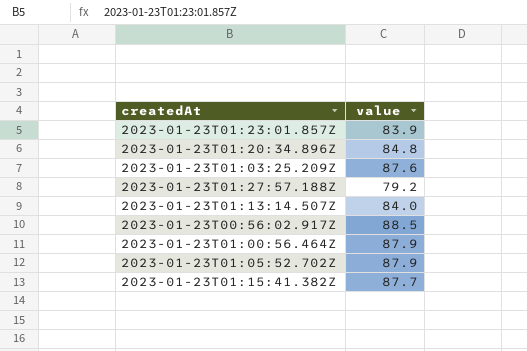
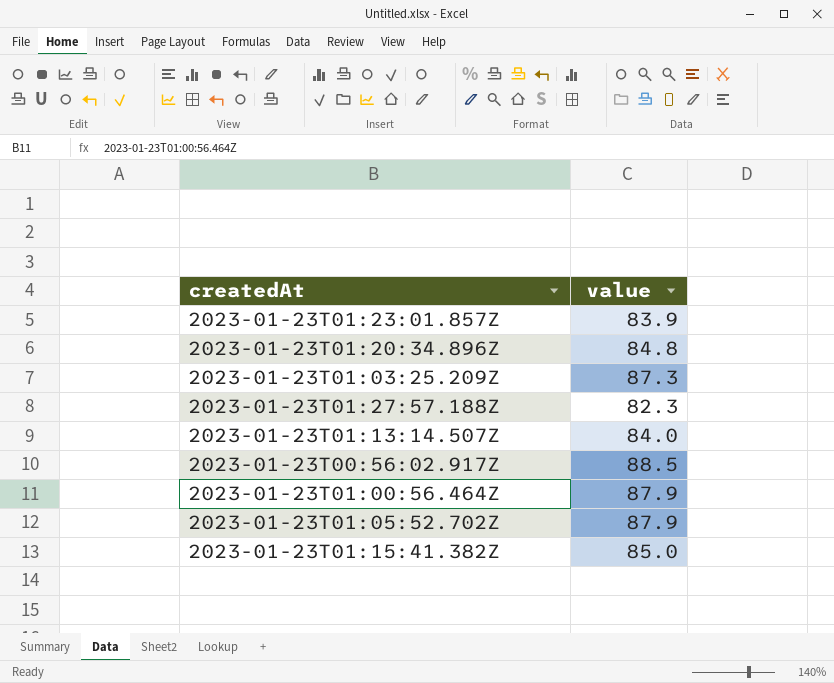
2023-01-23T01:03:25.209Z | value: 87.6 -> 87.3
2023-01-23T01:27:57.188Z | value: 79.2 -> 82.3
2023-01-23T01:15:41.382Z | value: 87.7 -> 85.0

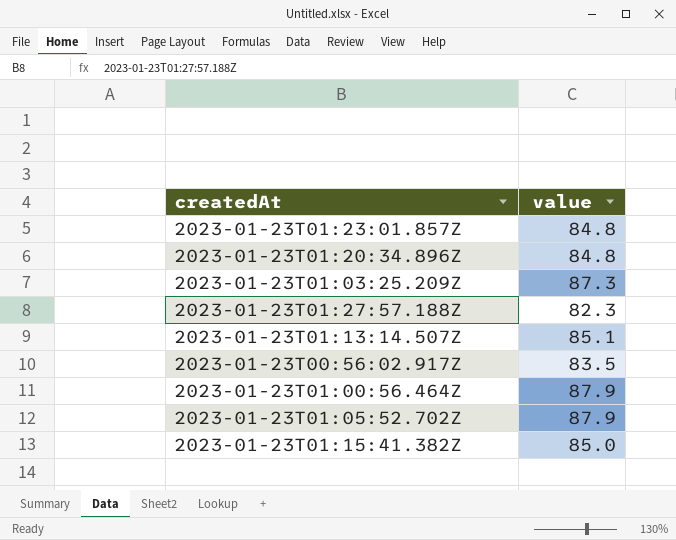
2023-01-23T01:23:01.857Z | value: 83.9 -> 84.8
2023-01-23T01:13:14.507Z | value: 84.0 -> 85.1
2023-01-23T00:56:02.917Z | value: 88.5 -> 83.5

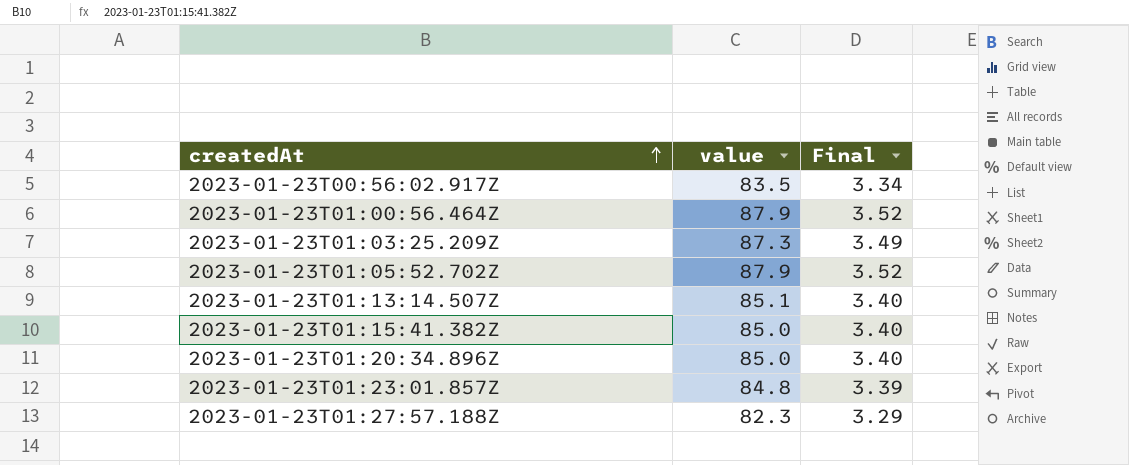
row order: none -> createdAt ascending
column Final | formula: none -> [value] * 0.04
2023-01-23T01:20:34.896Z | value: 84.8 -> 85.0

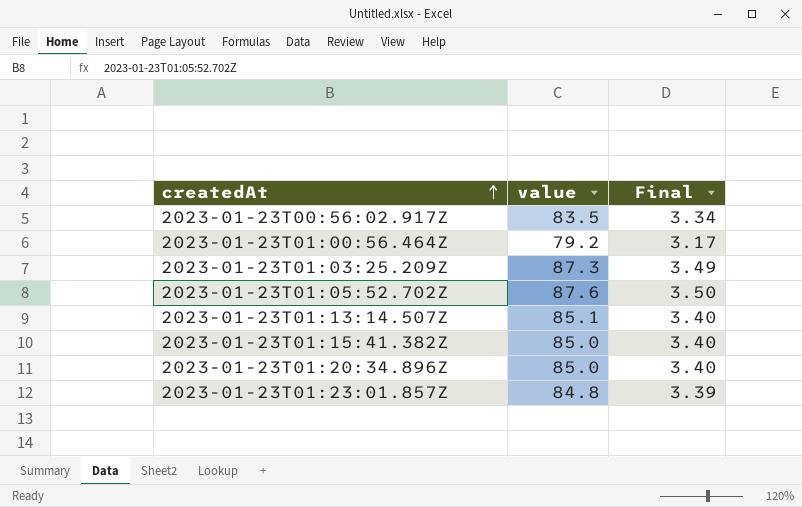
row 2023-01-23T01:27:57.188Z: 82.3 | 3.29 -> none
2023-01-23T01:00:56.464Z | value: 87.9 -> 79.2
2023-01-23T01:00:56.464Z | Final: 3.52 -> 3.17
2023-01-23T01:05:52.702Z | value: 87.9 -> 87.6
2023-01-23T01:05:52.702Z | Final: 3.52 -> 3.50

